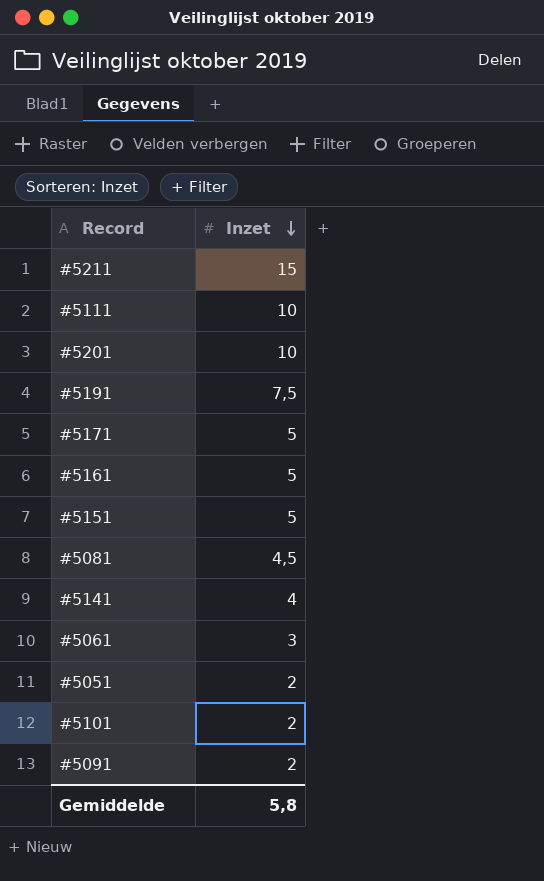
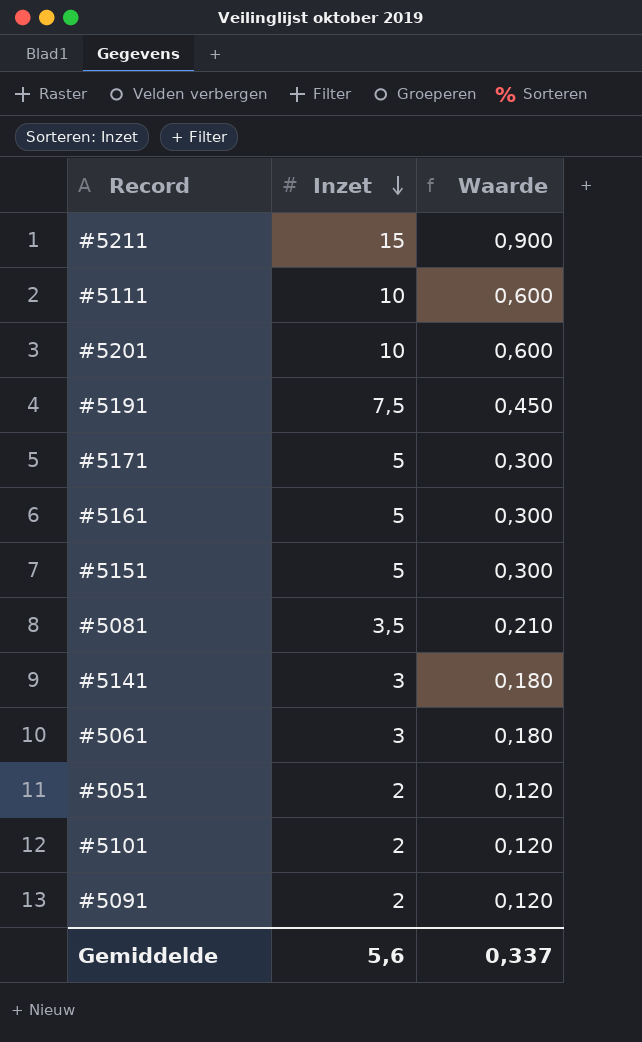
column Waarde | formula: none -> [Inzet] * 0,06
#5081 | Inzet: 4,5 -> 3,5
#5141 | Inzet: 4 -> 3
Gemiddelde | Inzet: 5,8 -> 5,6

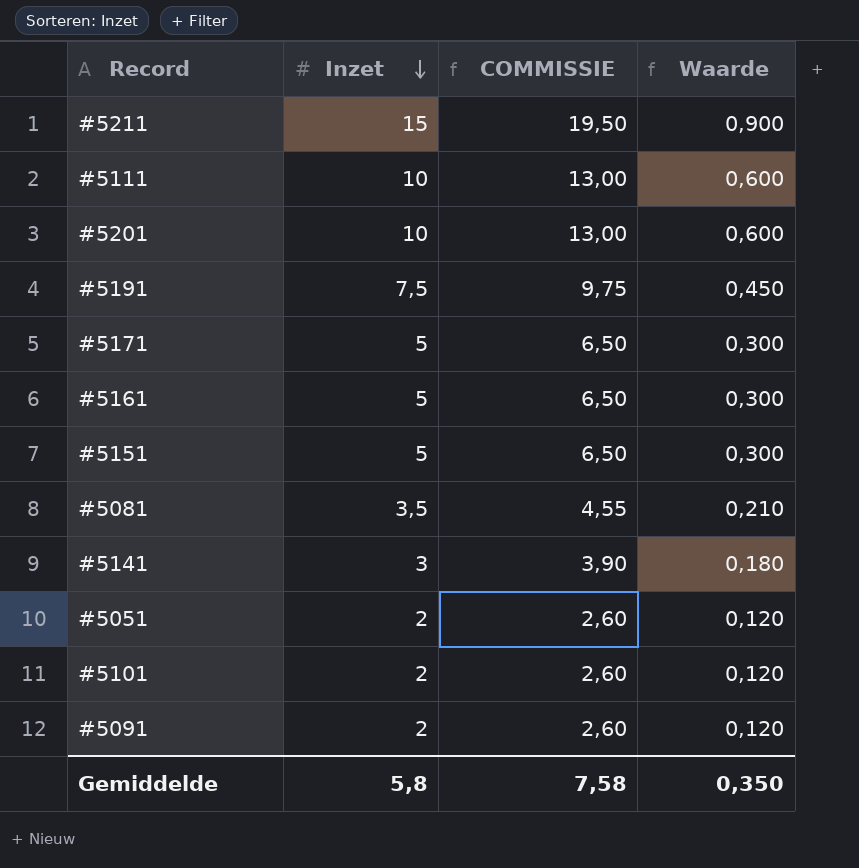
column COMMISSIE | formula: none -> [Inzet] * 1,3
row #5061: 3 | 0,180 -> none
Gemiddelde | Inzet: 5,6 -> 5,8
Gemiddelde | Waarde: 0,337 -> 0,350

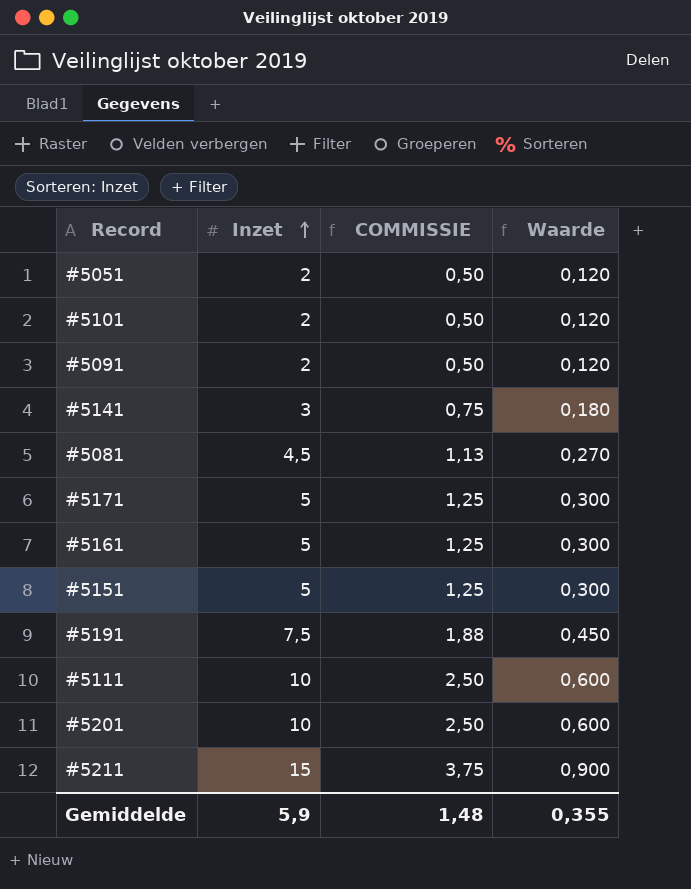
row order: Inzet descending -> Inzet ascending
column COMMISSIE | formula: [Inzet] * 1,3 -> [Inzet] * 0,25
#5081 | Inzet: 3,5 -> 4,5
#5081 | Waarde: 0,210 -> 0,270
Gemiddelde | Inzet: 5,8 -> 5,9
Gemiddelde | COMMISSIE: 7,58 -> 1,48
Gemiddelde | Waarde: 0,350 -> 0,355

